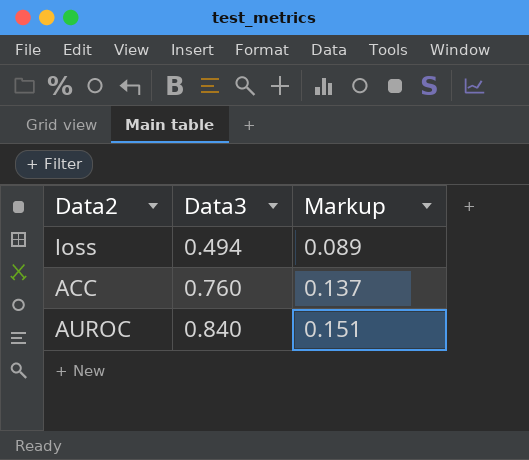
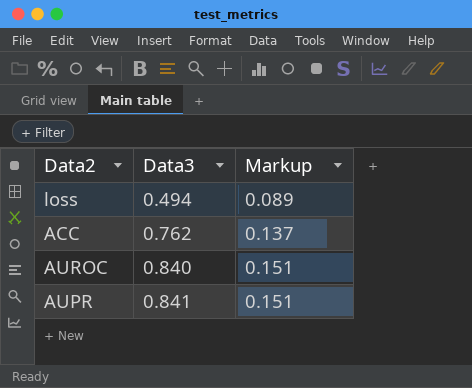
ACC | Data3: 0.760 -> 0.762
row AUPR: none -> 0.841 | 0.151

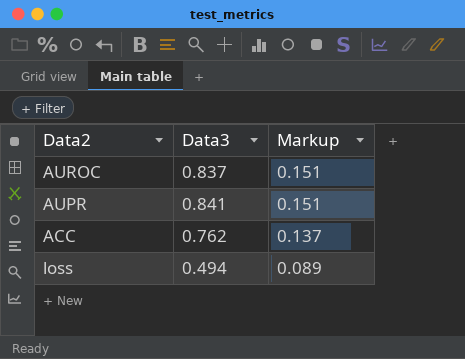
row order: Data3 ascending -> Markup descending
AUROC | Data3: 0.840 -> 0.837

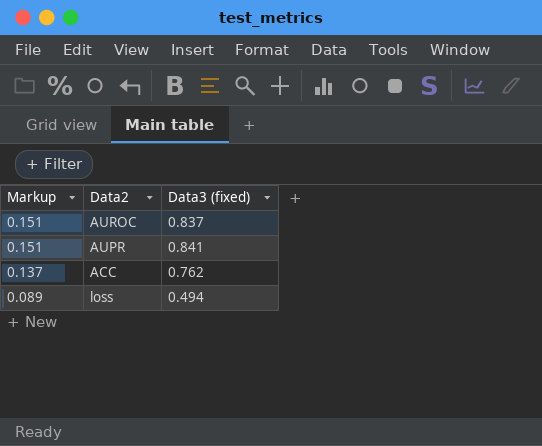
column Markup | position: 3 -> 1
column name: Data3 -> Data3 (fixed)

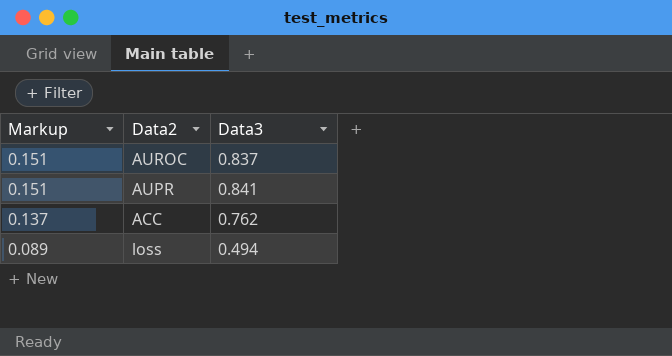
column name: Data3 (fixed) -> Data3

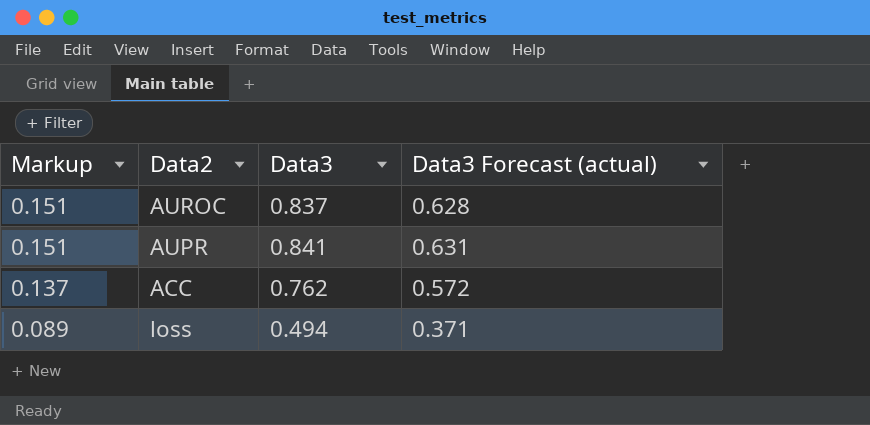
column Data3 Forecast (actual) | formula: none -> [Data3] * 0.75

